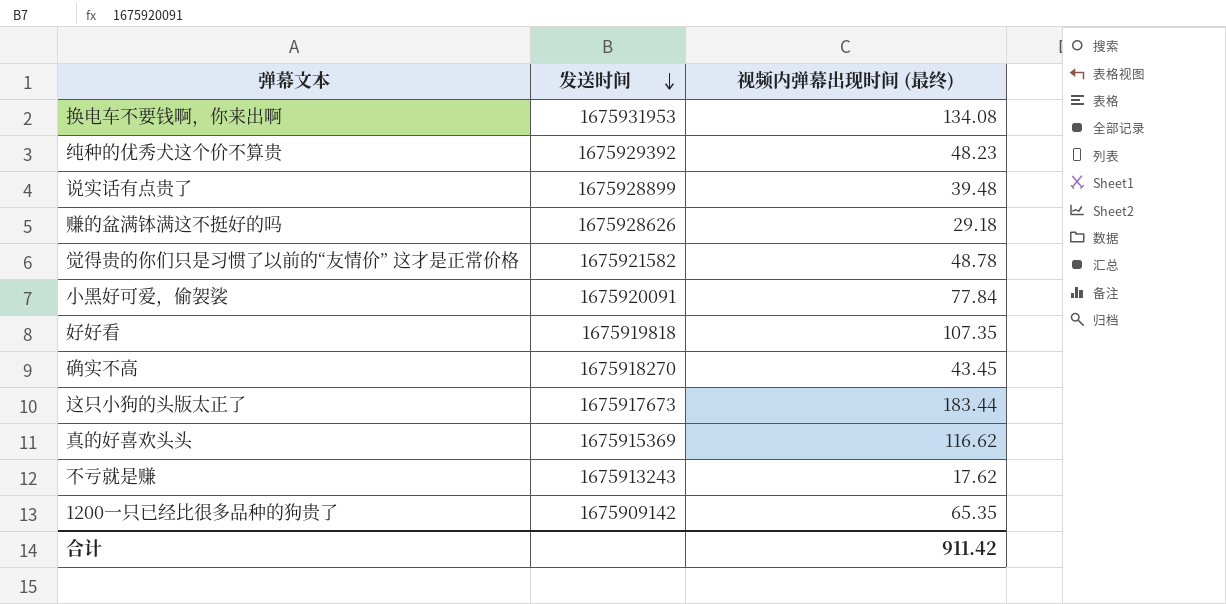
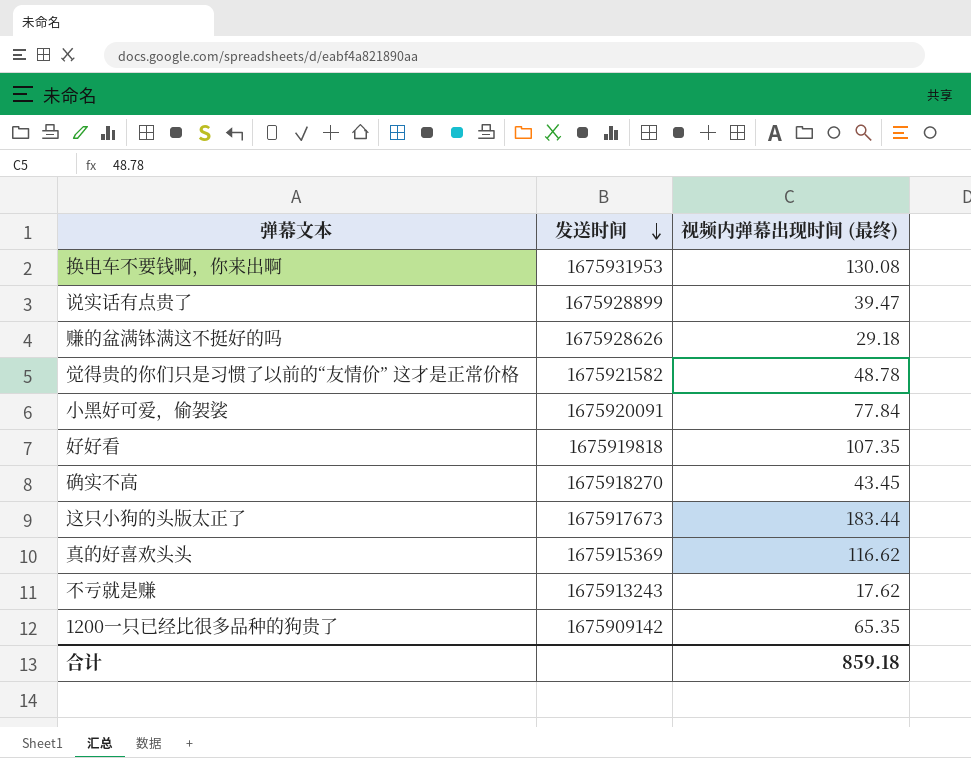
row 纯种的优秀犬这个价不算贵: 1675929392 | 48.23 -> none
换电车不要钱啊，你来出啊 | 视频内弹幕出现时间 (最终): 134.08 -> 130.08
说实话有点贵了 | 视频内弹幕出现时间 (最终): 39.48 -> 39.47
合计 | 视频内弹幕出现时间 (最终): 911.42 -> 859.18

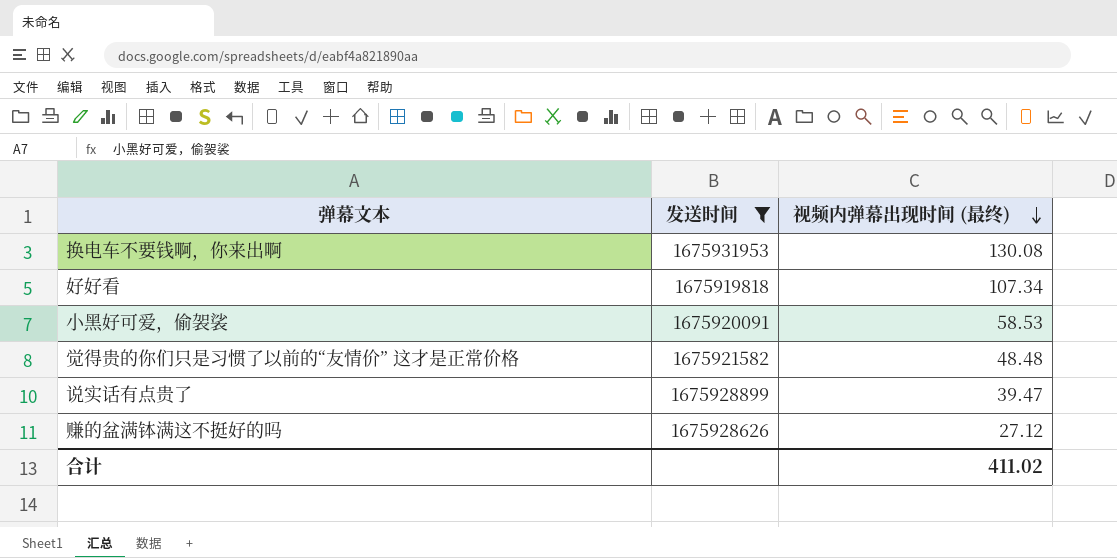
filter: none -> 发送时间 >= 1675919818
row order: 发送时间 descending -> 视频内弹幕出现时间 (最终) descending
好好看 | 视频内弹幕出现时间 (最终): 107.35 -> 107.34
小黑好可爱，偷袈裟 | 视频内弹幕出现时间 (最终): 77.84 -> 58.53
觉得贵的你们只是习惯了以前的“友情价” 这才是正常价格 | 视频内弹幕出现时间 (最终): 48.78 -> 48.48
赚的盆满钵满这不挺好的吗 | 视频内弹幕出现时间 (最终): 29.18 -> 27.12
合计 | 视频内弹幕出现时间 (最终): 859.18 -> 411.02

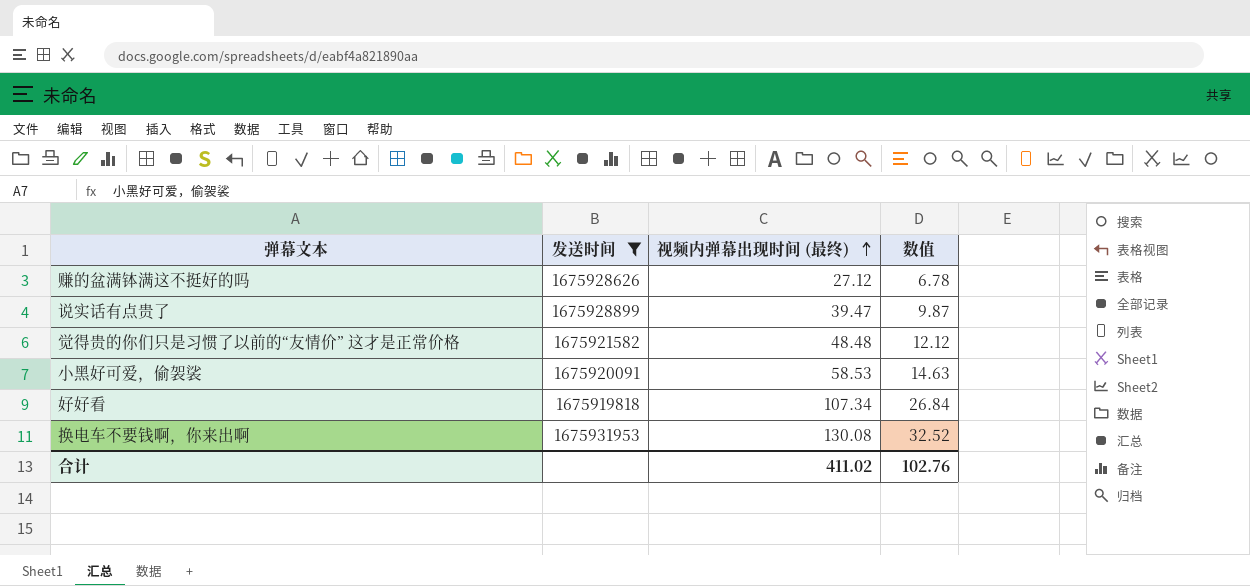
row order: 视频内弹幕出现时间 (最终) descending -> 视频内弹幕出现时间 (最终) ascending
column 数值 | formula: none -> [视频内弹幕出现时间 (最终)] * 0.25

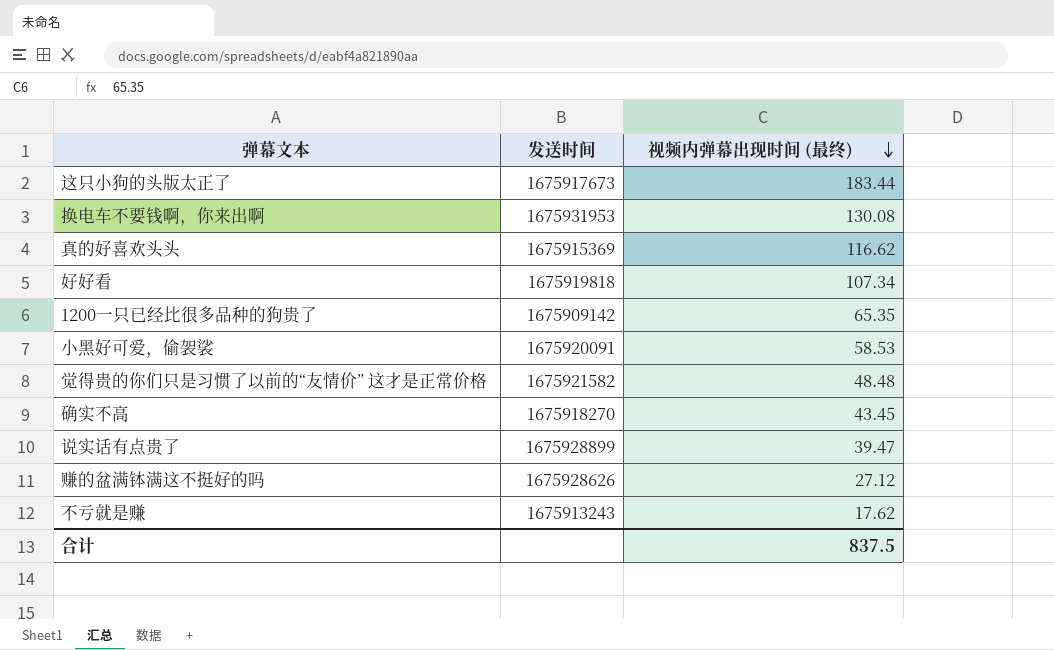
filter: 发送时间 >= 1675919818 -> none
row order: 视频内弹幕出现时间 (最终) ascending -> 视频内弹幕出现时间 (最终) descending
column 数值 | formula: [视频内弹幕出现时间 (最终)] * 0.25 -> none
合计 | 视频内弹幕出现时间 (最终): 411.02 -> 837.5

